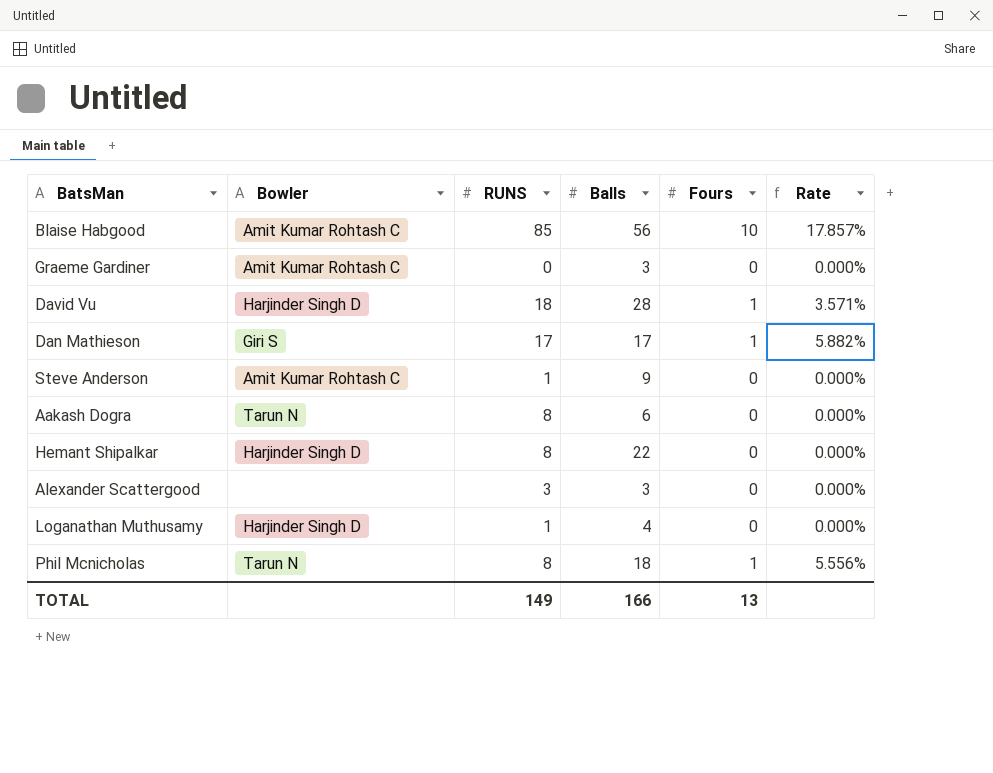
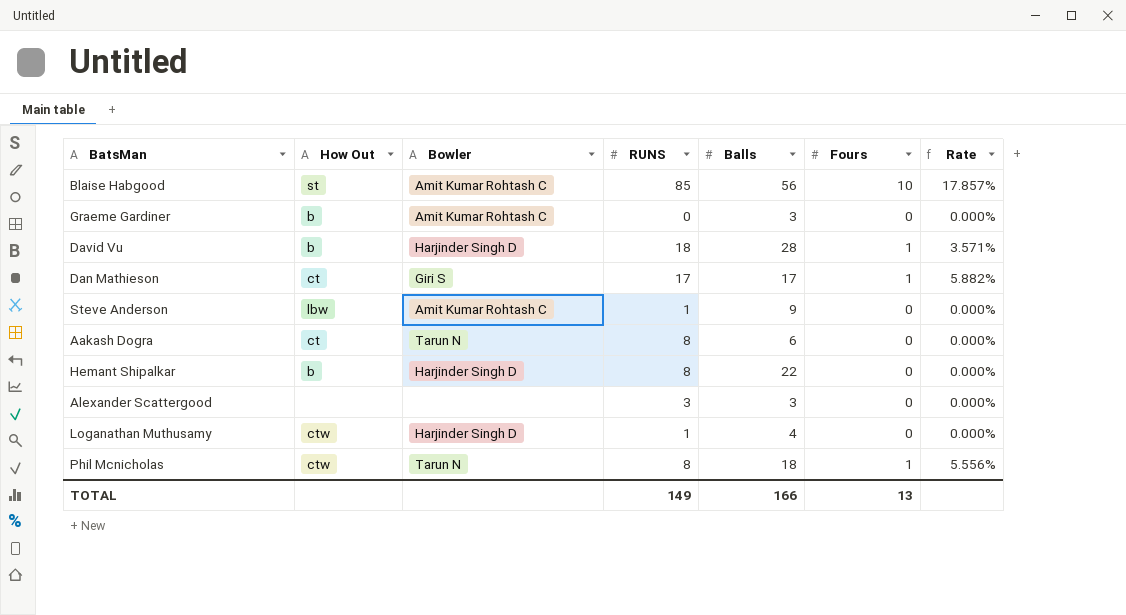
column How Out | position: none -> 2

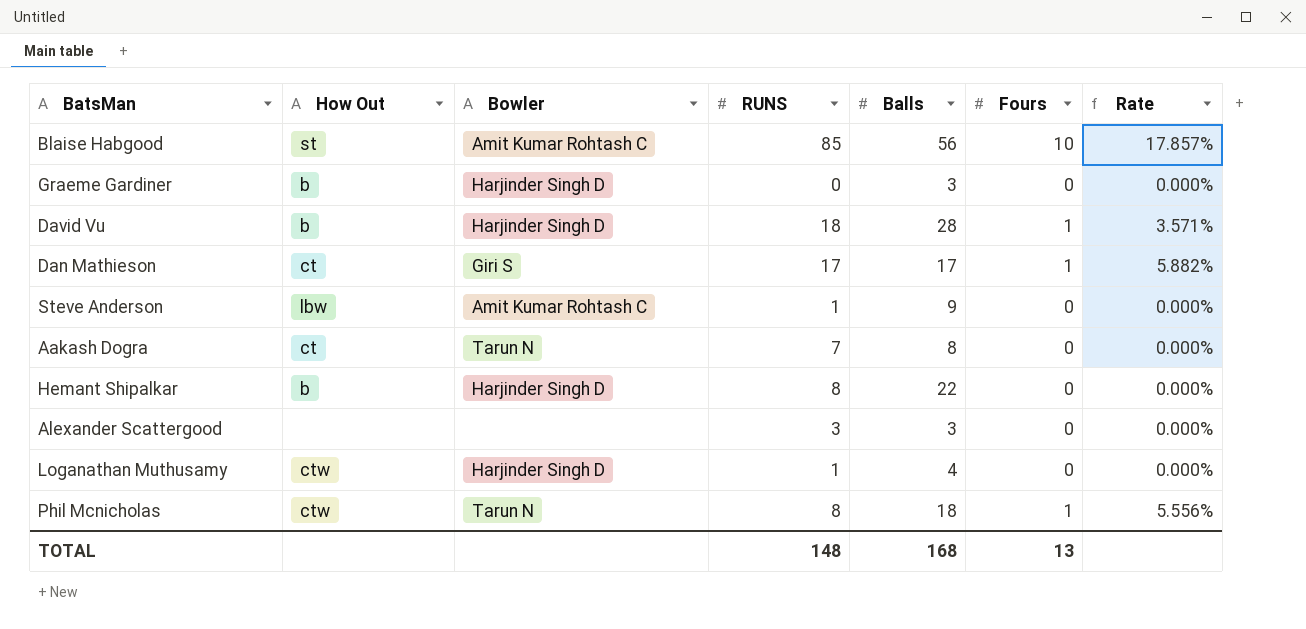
Graeme Gardiner | Bowler: Amit Kumar Rohtash C -> Harjinder Singh D
Aakash Dogra | RUNS: 8 -> 7
Aakash Dogra | Balls: 6 -> 8
TOTAL | RUNS: 149 -> 148
TOTAL | Balls: 166 -> 168

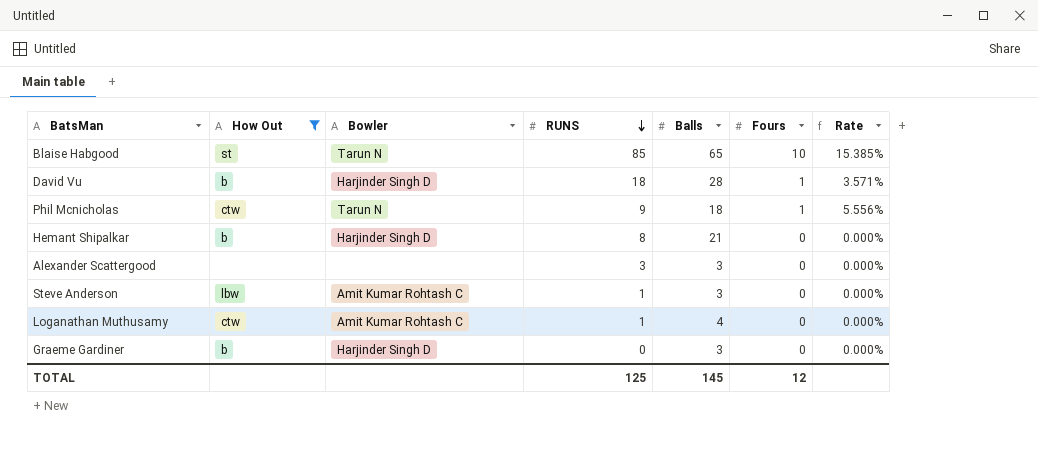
filter: none -> How Out != ct
row order: none -> RUNS descending
Blaise Habgood | Bowler: Amit Kumar Rohtash C -> Tarun N
Blaise Habgood | Balls: 56 -> 65
Blaise Habgood | Rate: 17.857% -> 15.385%
Phil Mcnicholas | RUNS: 8 -> 9
Hemant Shipalkar | Balls: 22 -> 21
Steve Anderson | Balls: 9 -> 3
Loganathan Muthusamy | Bowler: Harjinder Singh D -> Amit Kumar Rohtash C
TOTAL | RUNS: 148 -> 125
TOTAL | Balls: 168 -> 145
TOTAL | Fours: 13 -> 12

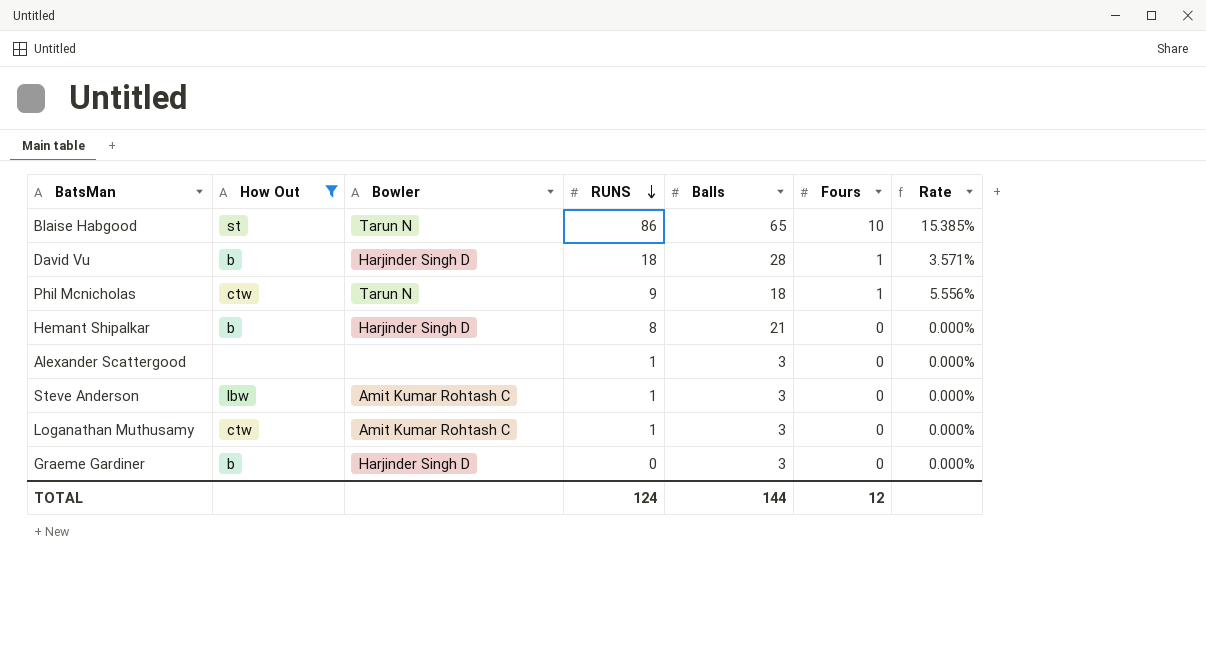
Blaise Habgood | RUNS: 85 -> 86
Alexander Scattergood | RUNS: 3 -> 1
Loganathan Muthusamy | Balls: 4 -> 3
TOTAL | RUNS: 125 -> 124
TOTAL | Balls: 145 -> 144

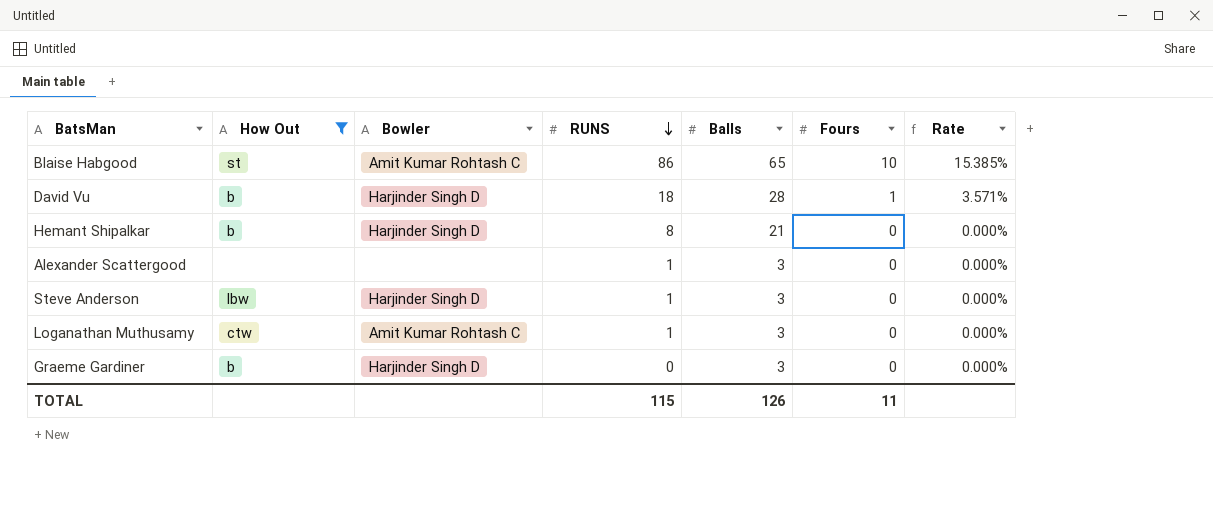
row Phil Mcnicholas: ctw | Tarun N | 9 | 18 | 1 | 5.556% -> none
Blaise Habgood | Bowler: Tarun N -> Amit Kumar Rohtash C
Steve Anderson | Bowler: Amit Kumar Rohtash C -> Harjinder Singh D
TOTAL | RUNS: 124 -> 115
TOTAL | Balls: 144 -> 126
TOTAL | Fours: 12 -> 11

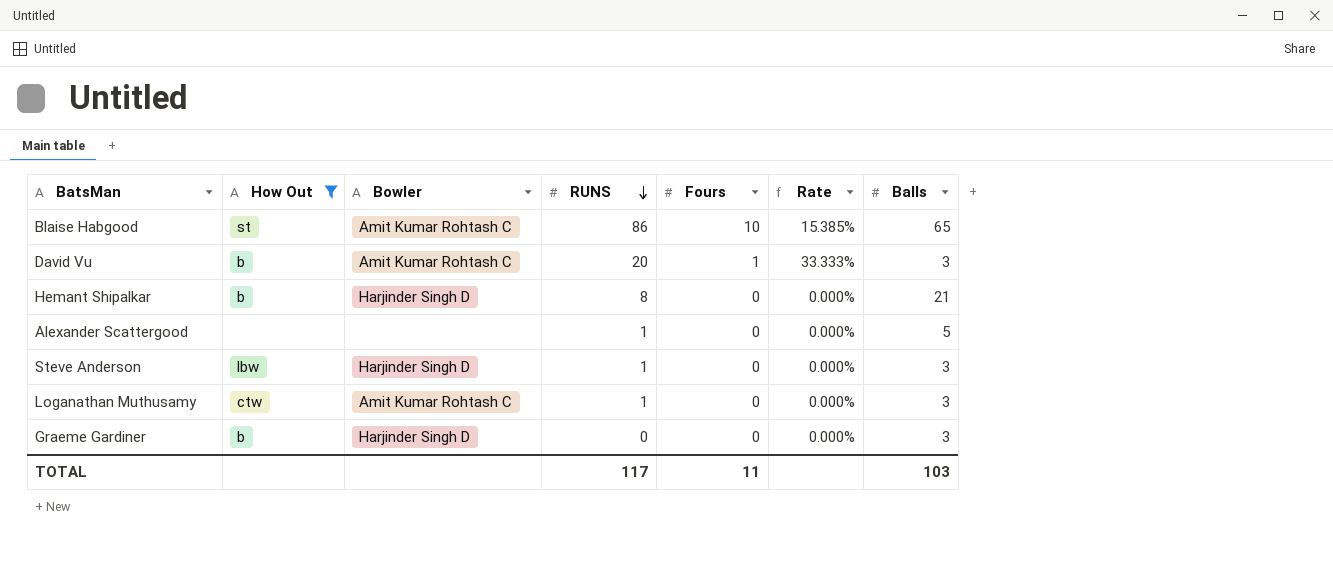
column Balls | position: 5 -> 7
David Vu | Bowler: Harjinder Singh D -> Amit Kumar Rohtash C
David Vu | RUNS: 18 -> 20
David Vu | Rate: 3.571% -> 33.333%
David Vu | Balls: 28 -> 3
Alexander Scattergood | Balls: 3 -> 5
TOTAL | RUNS: 115 -> 117
TOTAL | Balls: 126 -> 103

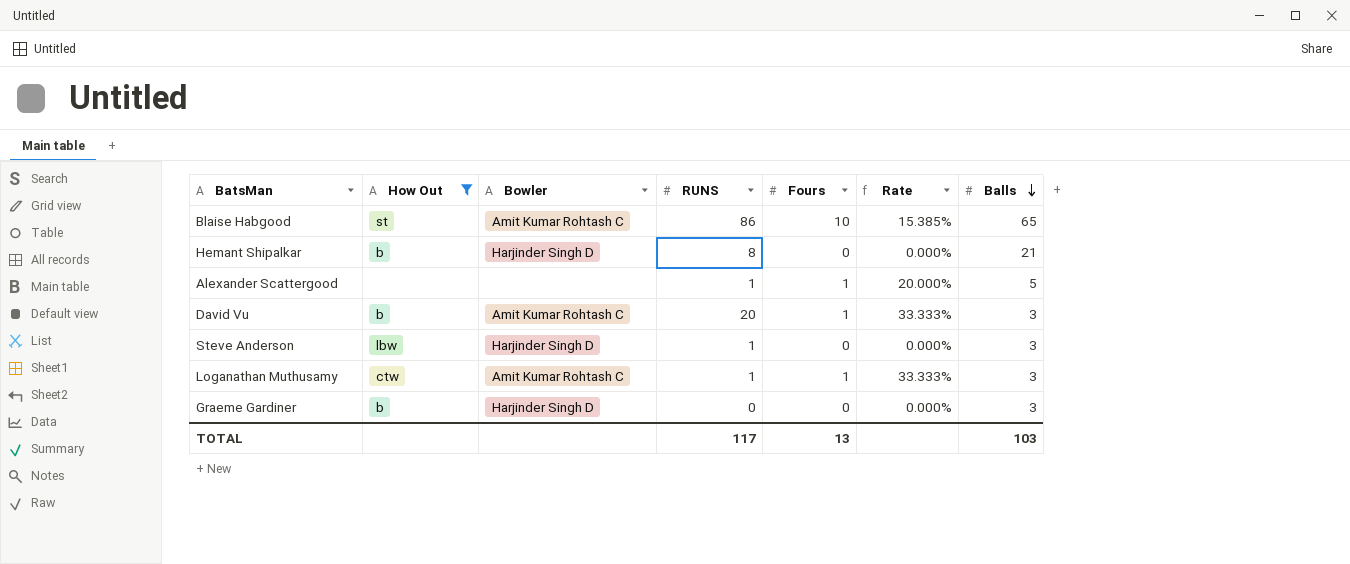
row order: RUNS descending -> Balls descending
Alexander Scattergood | Fours: 0 -> 1
Alexander Scattergood | Rate: 0.000% -> 20.000%
Loganathan Muthusamy | Fours: 0 -> 1
Loganathan Muthusamy | Rate: 0.000% -> 33.333%
TOTAL | Fours: 11 -> 13

